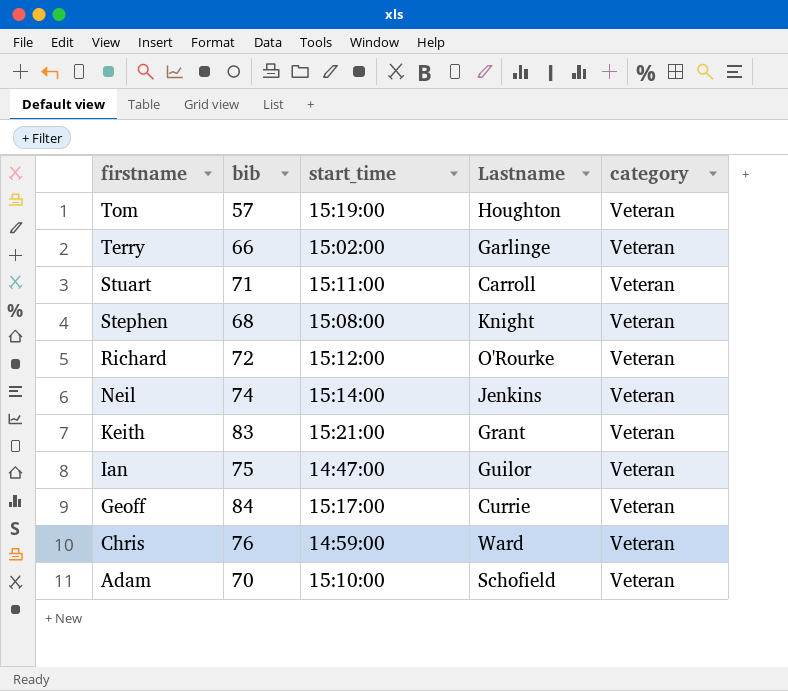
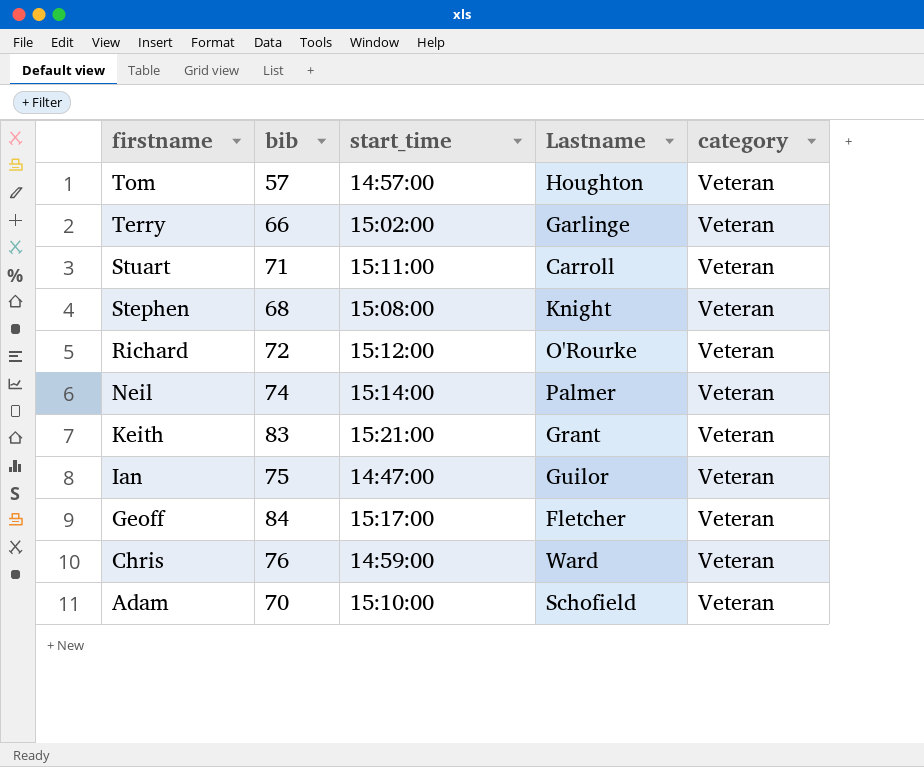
Tom | start_time: 15:19:00 -> 14:57:00
Neil | Lastname: Jenkins -> Palmer
Geoff | Lastname: Currie -> Fletcher

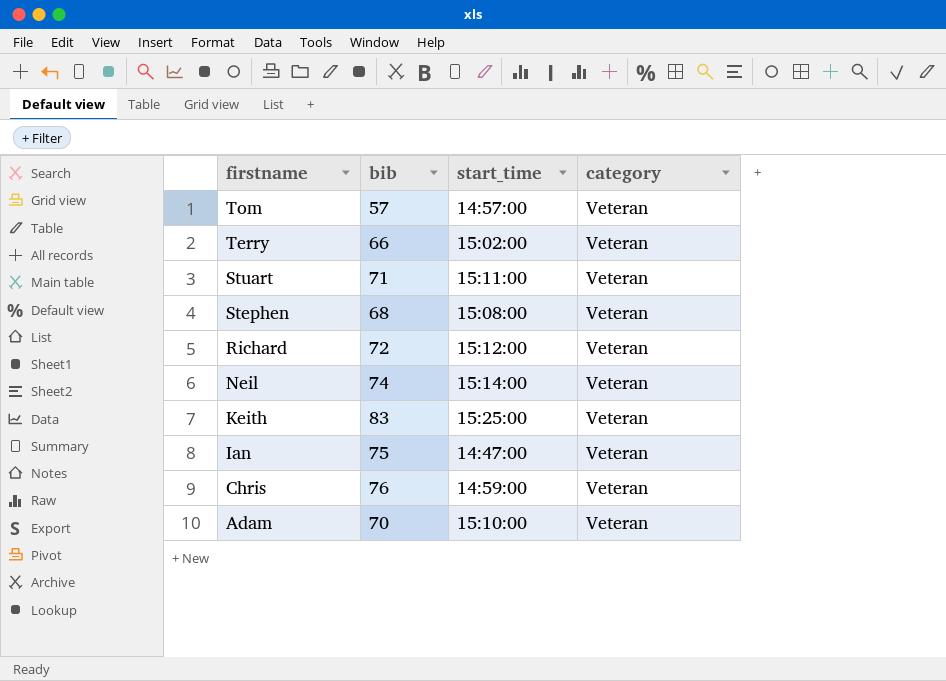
column Lastname | position: 4 -> none
row Geoff: 84 | 15:17:00 | Fletcher | Veteran -> none
Keith | start_time: 15:21:00 -> 15:25:00

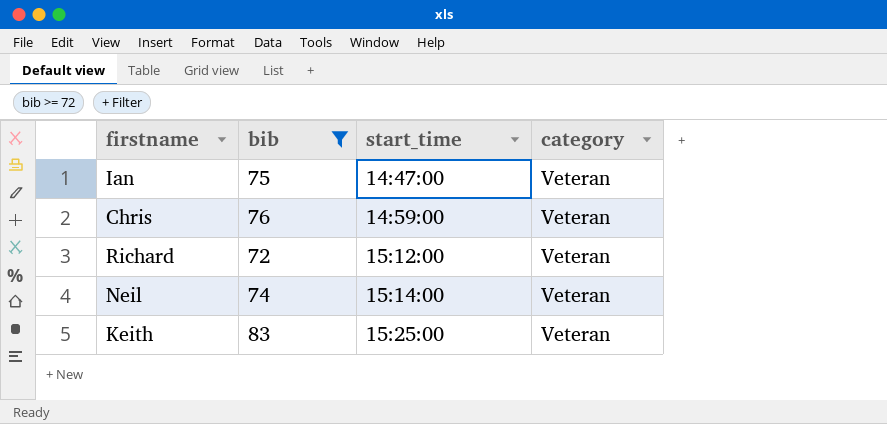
filter: none -> bib >= 72
row order: firstname descending -> start_time ascending

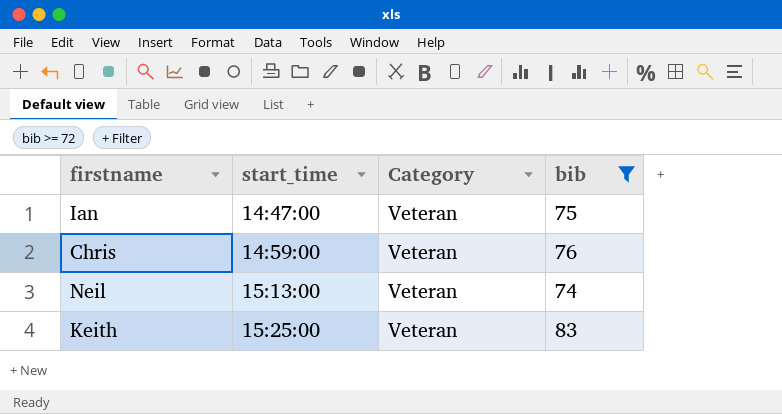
column name: category -> Category
column bib | position: 2 -> 4
row Richard: 72 | 15:12:00 | Veteran -> none
Neil | start_time: 15:14:00 -> 15:13:00

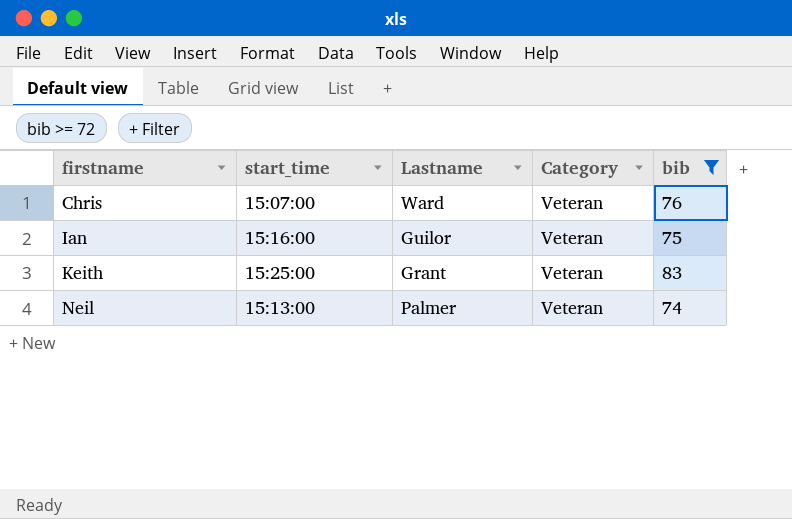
row order: start_time ascending -> firstname ascending
column Lastname | position: none -> 3
Chris | start_time: 14:59:00 -> 15:07:00
Ian | start_time: 14:47:00 -> 15:16:00

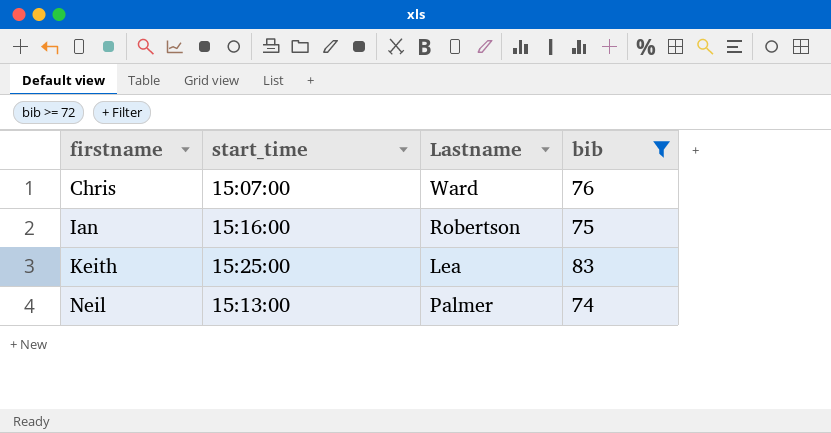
column Category | position: 4 -> none
Ian | Lastname: Guilor -> Robertson
Keith | Lastname: Grant -> Lea

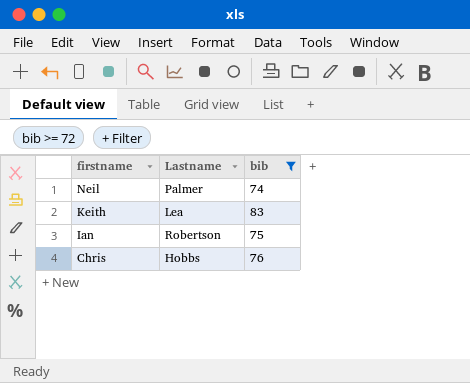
row order: firstname ascending -> firstname descending
column start_time | position: 2 -> none
Chris | Lastname: Ward -> Hobbs

